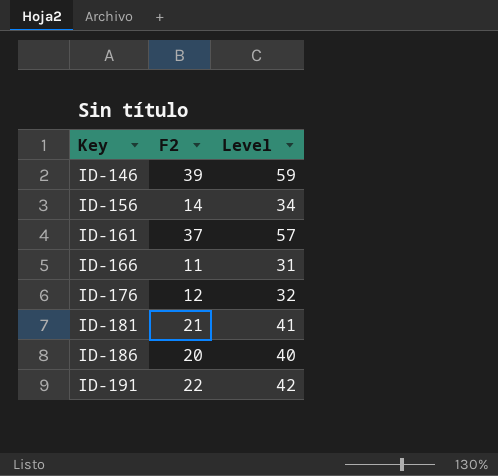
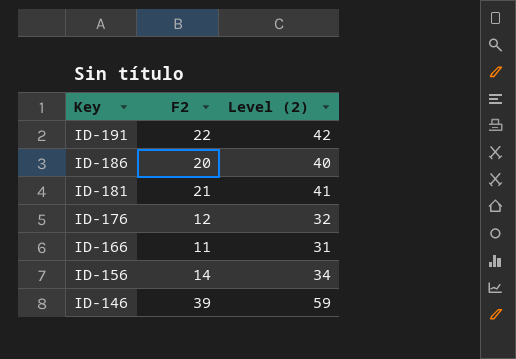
row order: Key ascending -> Key descending
column name: Level -> Level (2)
row ID-161: 37 | 57 -> none

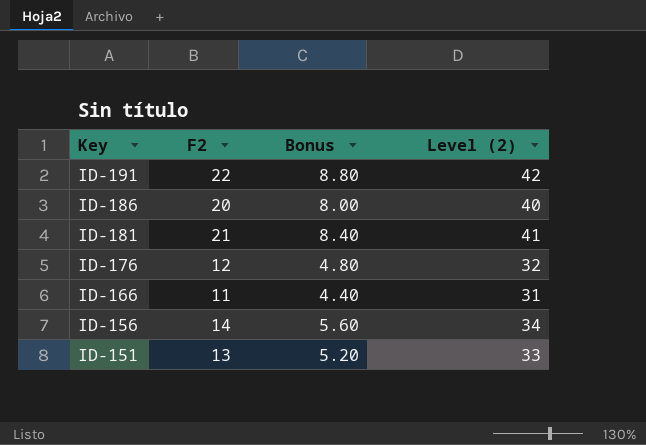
column Bonus | formula: none -> [F2] * 0.4
row ID-146: 39 | 59 -> none
row ID-151: none -> 13 | 5.20 | 33

